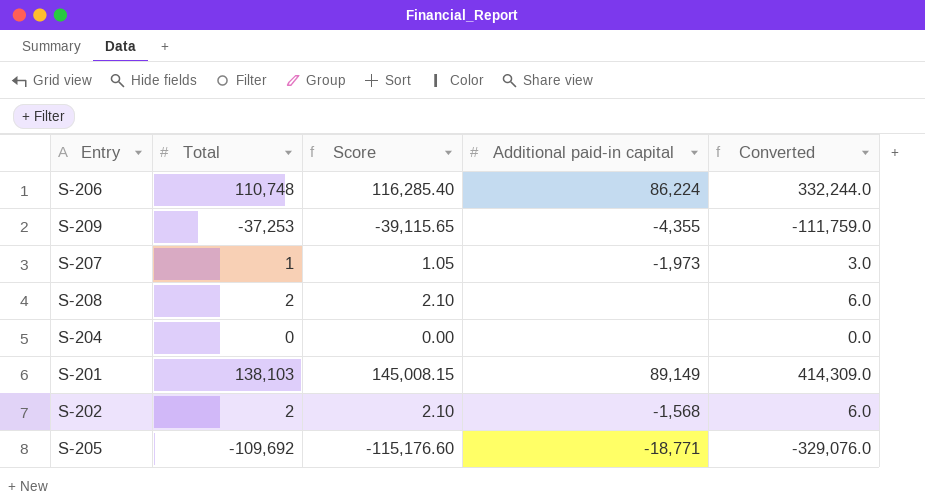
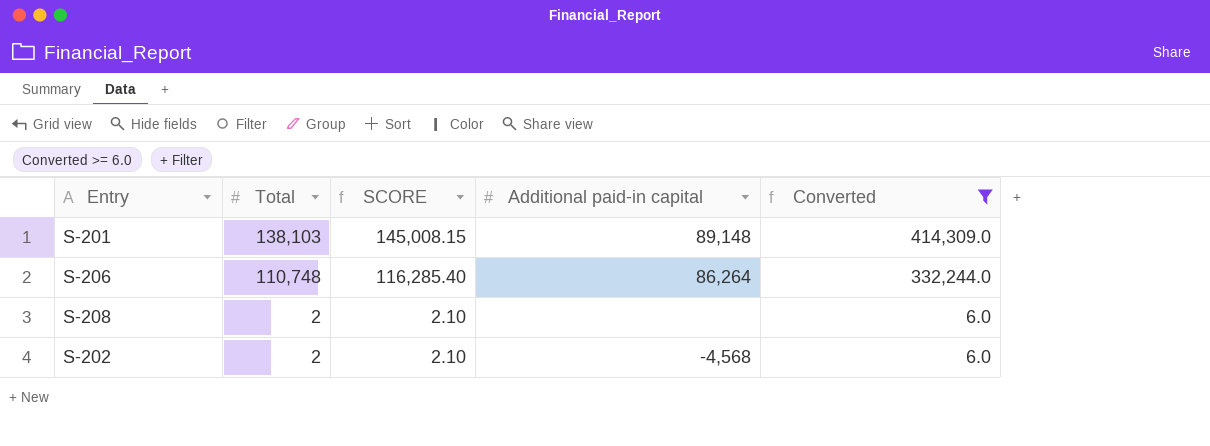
filter: none -> Converted >= 6.0
row order: none -> Total descending
column name: Score -> SCORE
S-201 | Additional paid-in capital: 89,149 -> 89,148
S-206 | Additional paid-in capital: 86,224 -> 86,264
S-202 | Additional paid-in capital: -1,568 -> -4,568

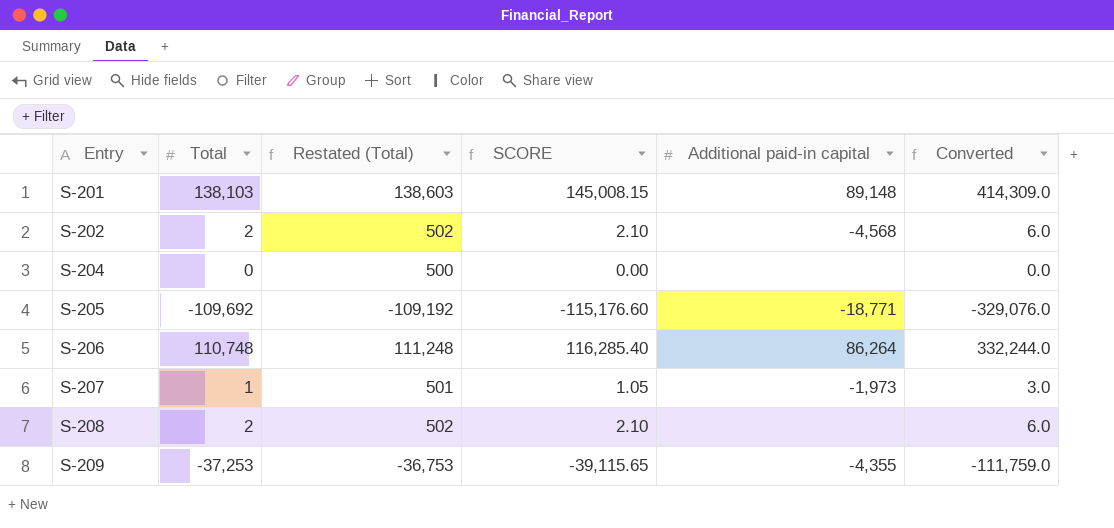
filter: Converted >= 6.0 -> none
row order: Total descending -> Entry ascending
column Restated (Total) | formula: none -> [Total] + 500

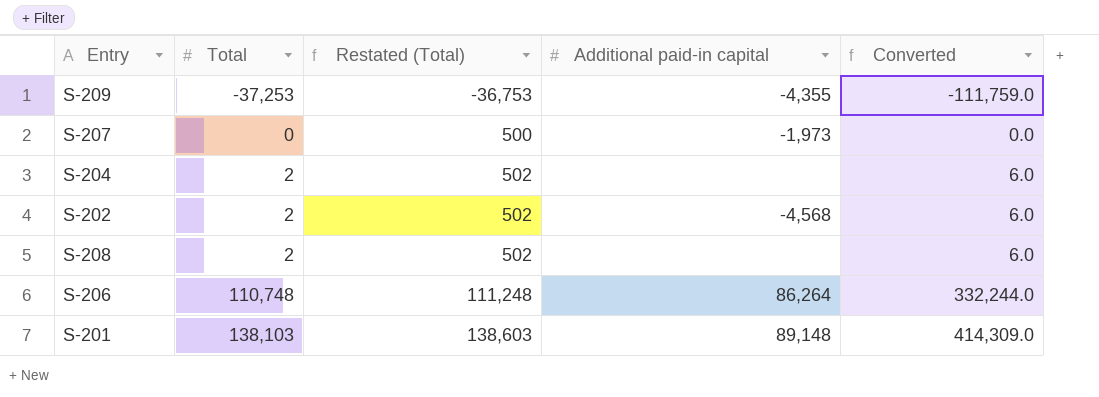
row order: Entry ascending -> Total ascending
column SCORE | formula: [Total] * 1.05 -> none
row S-205: -109,692 | -109,192 | -115,176.60 | -18,771 | -329,076.0 -> none
S-207 | Total: 1 -> 0
S-207 | Restated (Total): 501 -> 500
S-207 | Converted: 3.0 -> 0.0
S-204 | Total: 0 -> 2
S-204 | Restated (Total): 500 -> 502
S-204 | Converted: 0.0 -> 6.0

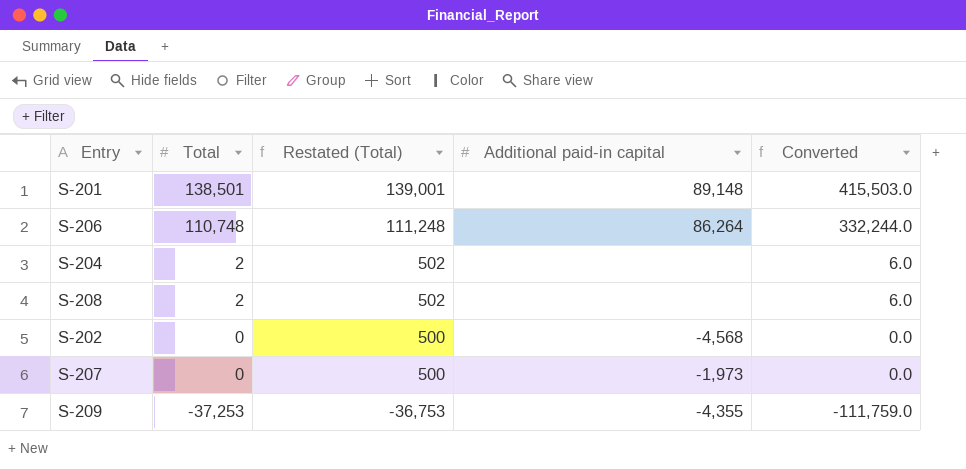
row order: Total ascending -> Total descending
S-201 | Total: 138,103 -> 138,501
S-201 | Restated (Total): 138,603 -> 139,001
S-201 | Converted: 414,309.0 -> 415,503.0
S-202 | Total: 2 -> 0
S-202 | Restated (Total): 502 -> 500
S-202 | Converted: 6.0 -> 0.0

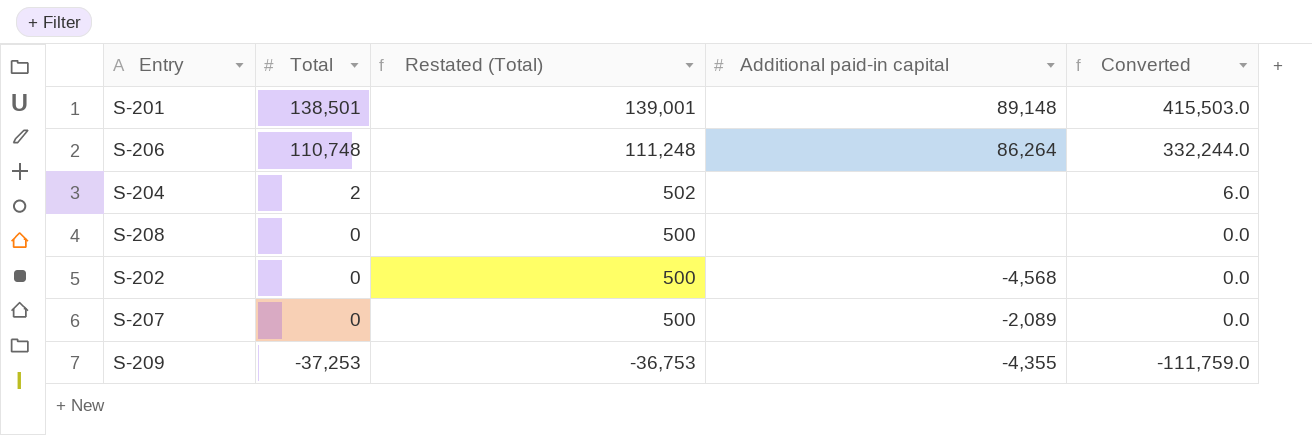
S-208 | Total: 2 -> 0
S-208 | Restated (Total): 502 -> 500
S-208 | Converted: 6.0 -> 0.0
S-207 | Additional paid-in capital: -1,973 -> -2,089

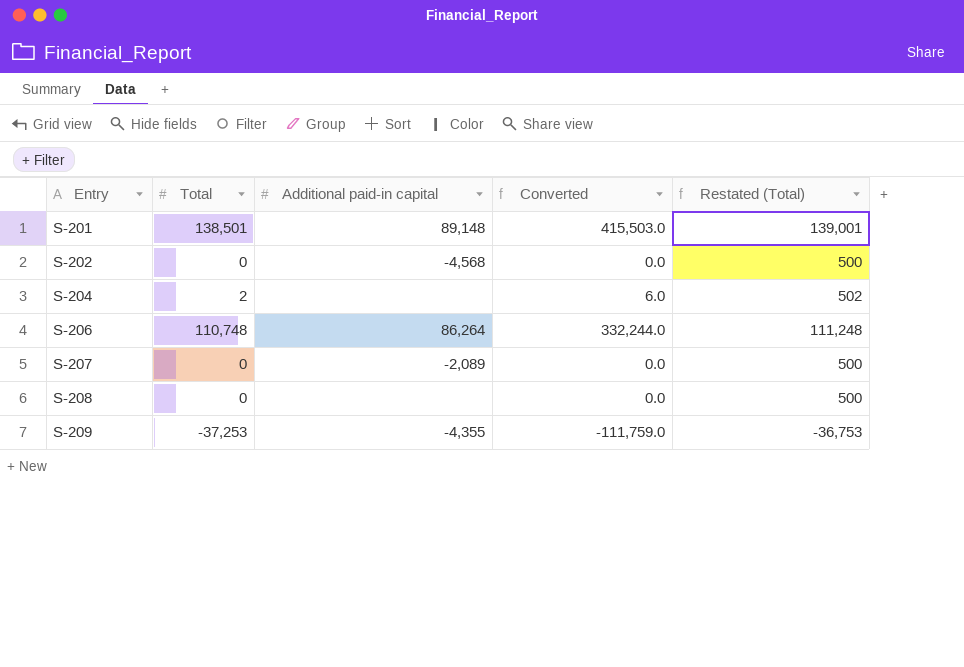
row order: Total descending -> Entry ascending
column Restated (Total) | position: 3 -> 5

